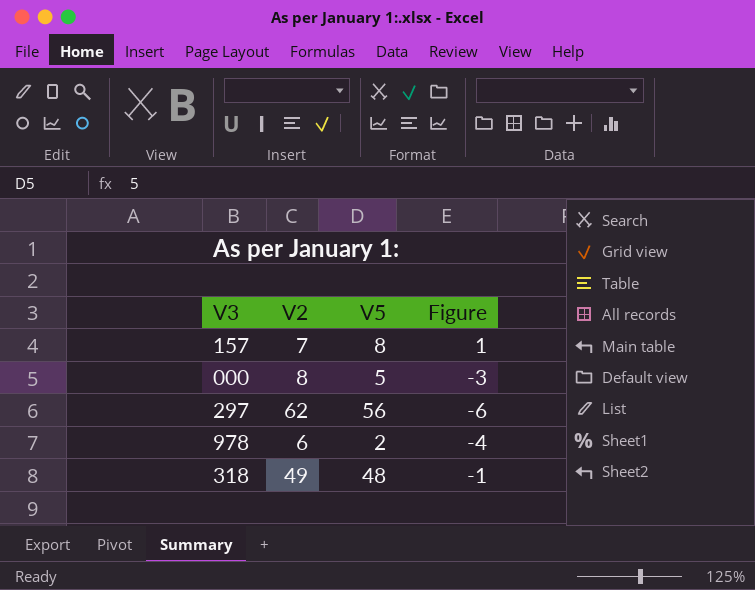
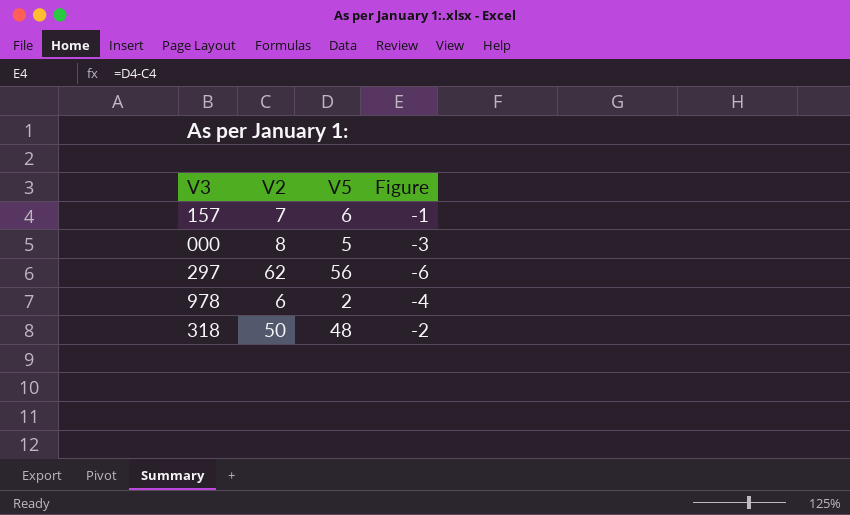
157 | V5: 8 -> 6
157 | Figure: 1 -> -1
318 | V2: 49 -> 50
318 | Figure: -1 -> -2

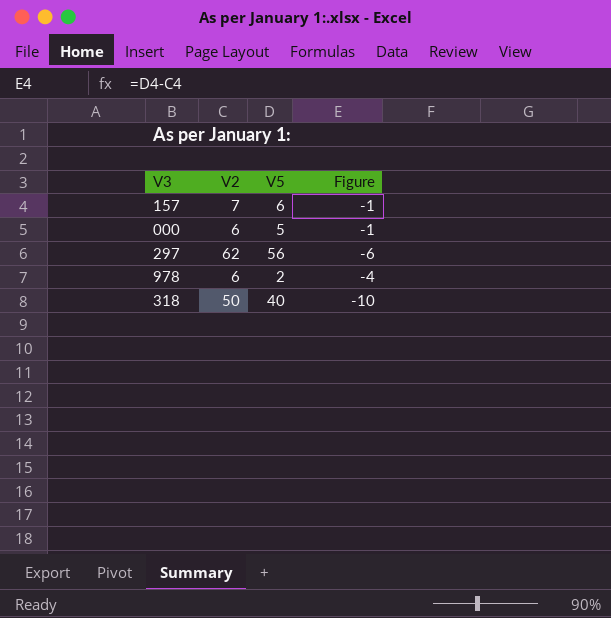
000 | V2: 8 -> 6
000 | Figure: -3 -> -1
318 | V5: 48 -> 40
318 | Figure: -2 -> -10

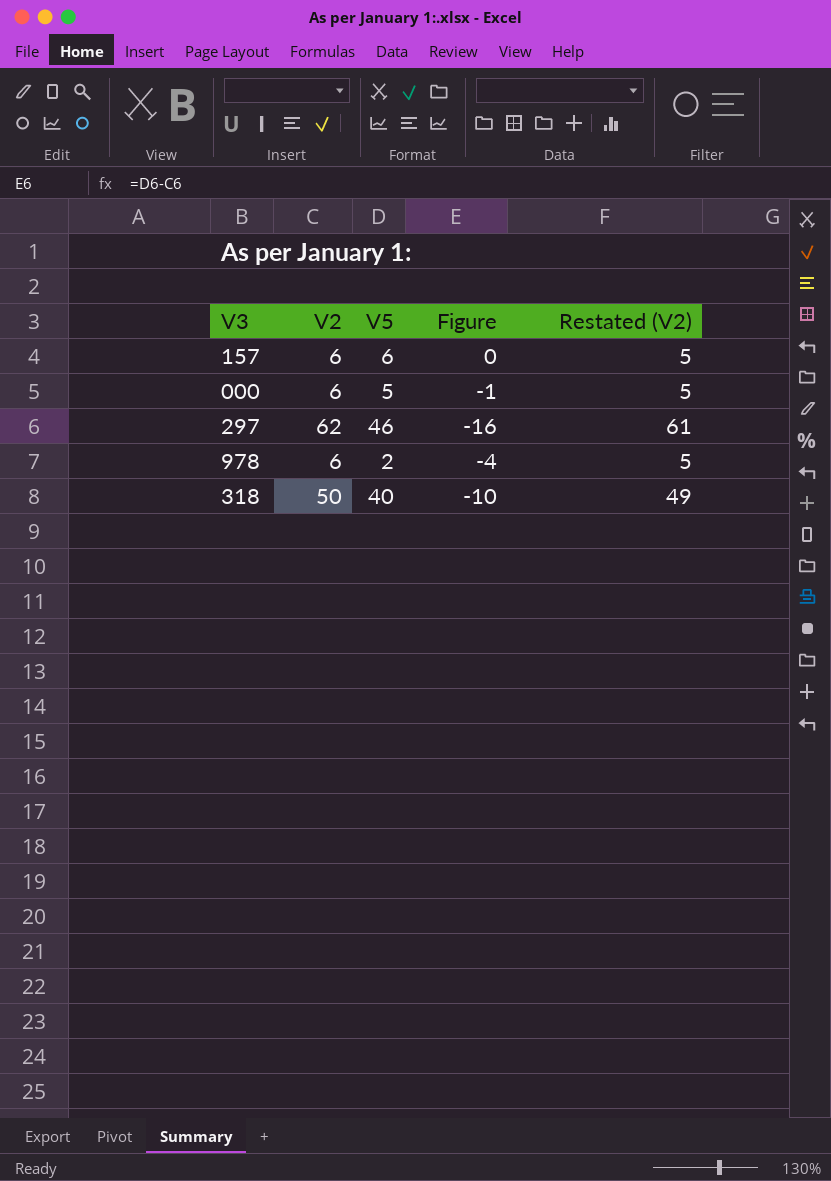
column Restated (V2) | formula: none -> [V2] - 1
157 | V2: 7 -> 6
157 | Figure: -1 -> 0
297 | V5: 56 -> 46
297 | Figure: -6 -> -16

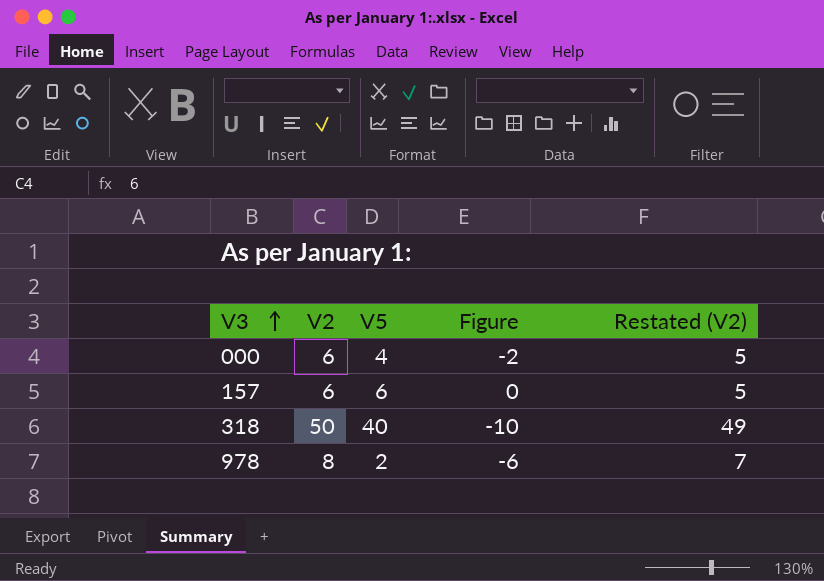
row order: none -> V3 ascending
row 297: 62 | 46 | -16 | 61 -> none
000 | V5: 5 -> 4
000 | Figure: -1 -> -2
978 | V2: 6 -> 8
978 | Figure: -4 -> -6
978 | Restated (V2): 5 -> 7

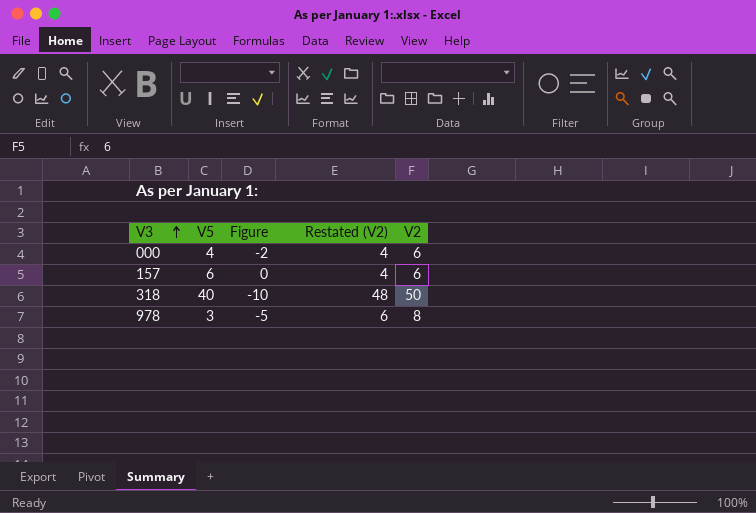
column Restated (V2) | formula: [V2] - 1 -> [V2] - 2
column V2 | position: 2 -> 5
978 | V5: 2 -> 3
978 | Figure: -6 -> -5

